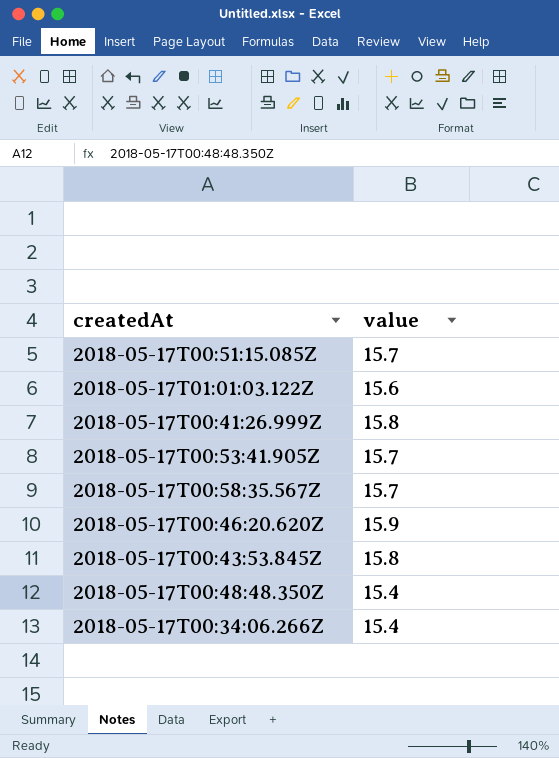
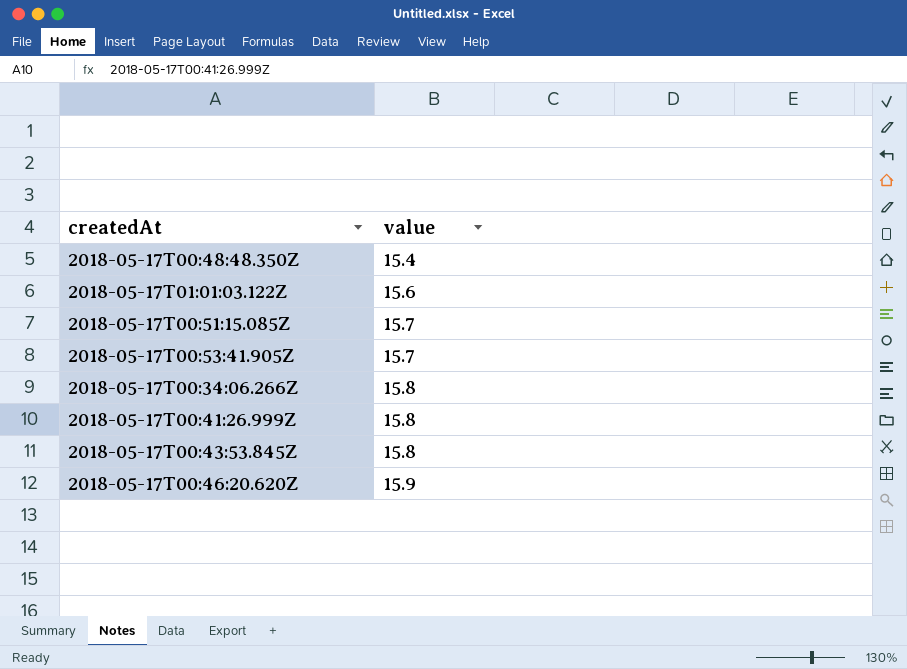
row order: none -> value ascending
row 2018-05-17T00:58:35.567Z: 15.7 -> none
2018-05-17T00:34:06.266Z | value: 15.4 -> 15.8

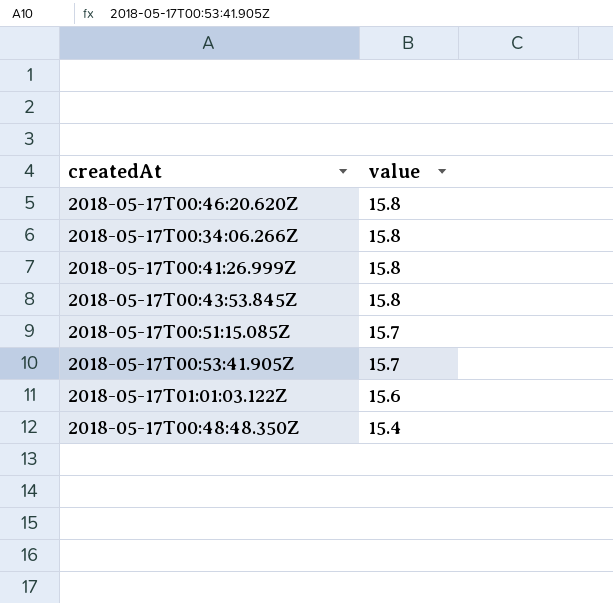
row order: value ascending -> value descending
2018-05-17T00:46:20.620Z | value: 15.9 -> 15.8

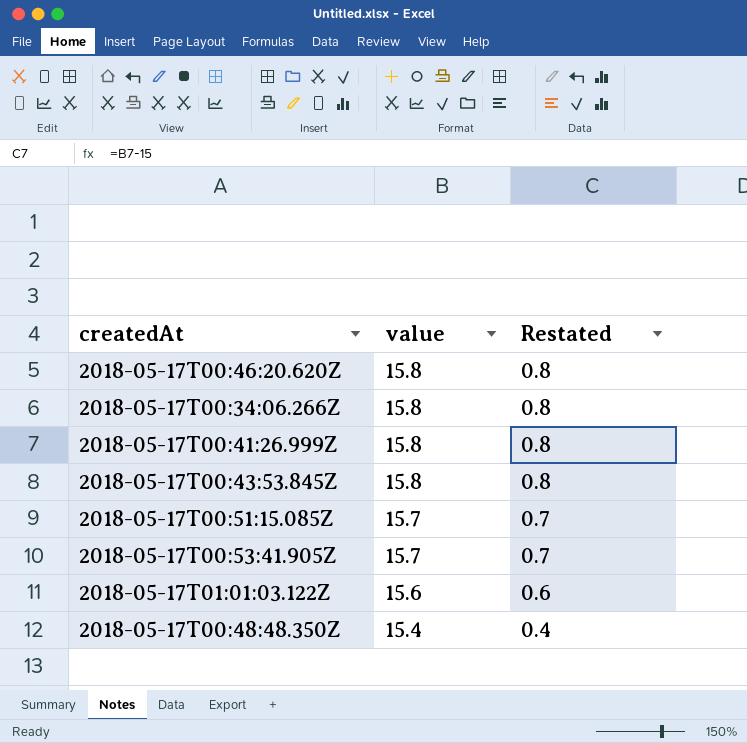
column Restated | formula: none -> [value] - 15

